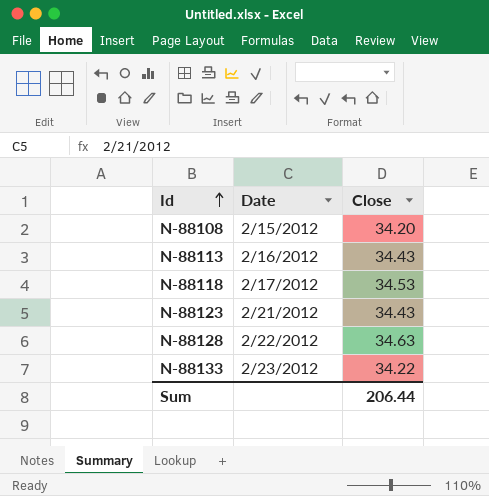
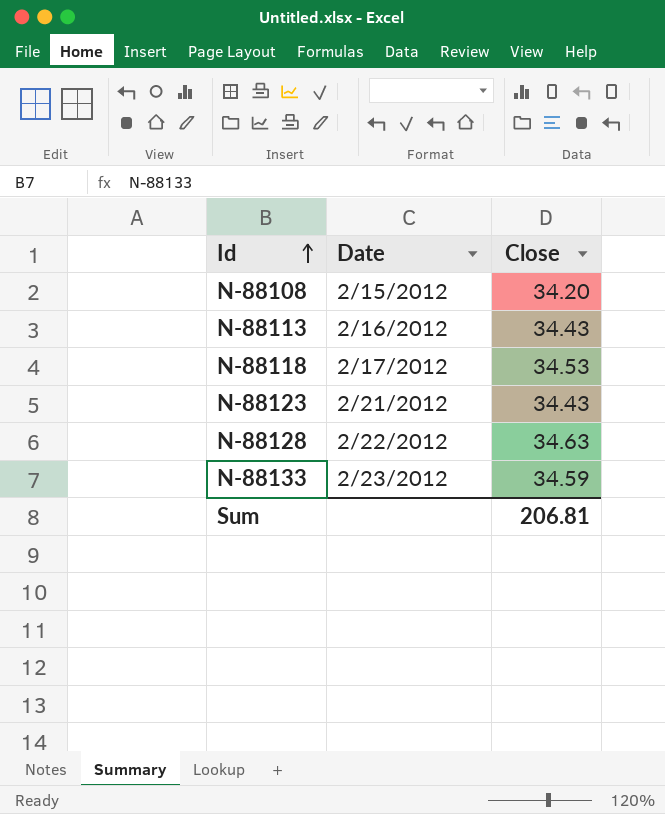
N-88133 | Close: 34.22 -> 34.59
Sum | Close: 206.44 -> 206.81

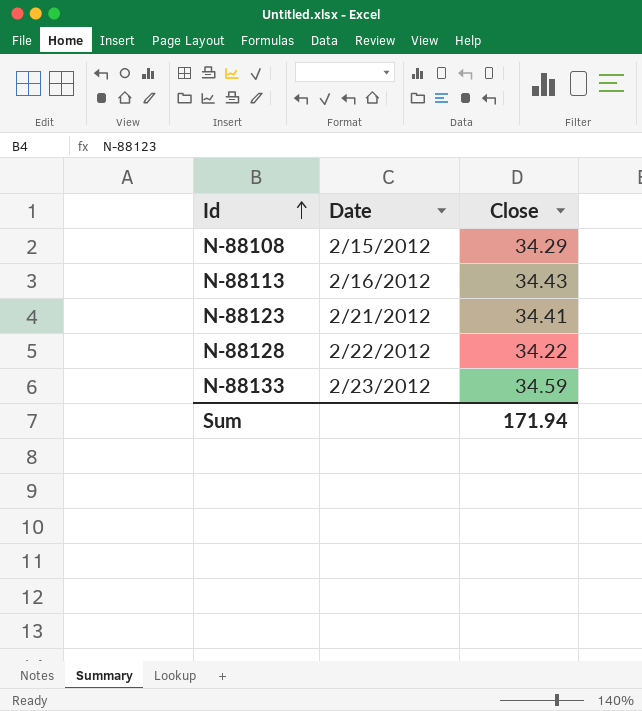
row N-88118: 2/17/2012 | 34.53 -> none
N-88108 | Close: 34.20 -> 34.29
N-88123 | Close: 34.43 -> 34.41
N-88128 | Close: 34.63 -> 34.22
Sum | Close: 206.81 -> 171.94

